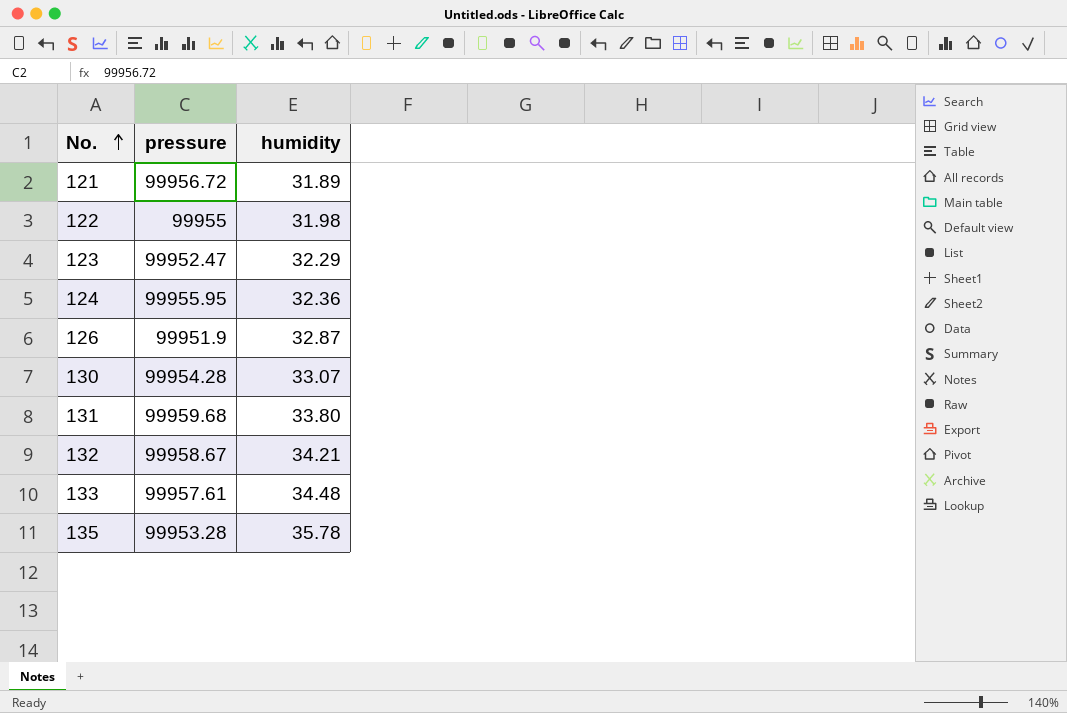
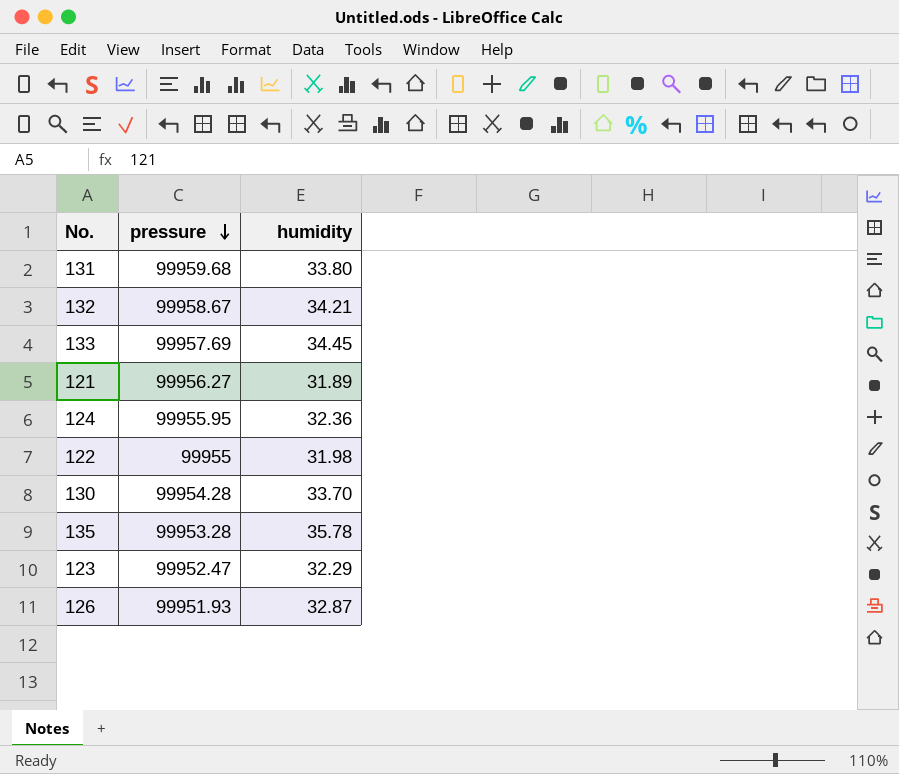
row order: No. ascending -> pressure descending
133 | pressure: 99957.61 -> 99957.69
133 | humidity: 34.48 -> 34.45
121 | pressure: 99956.72 -> 99956.27
130 | humidity: 33.07 -> 33.70
126 | pressure: 99951.9 -> 99951.93

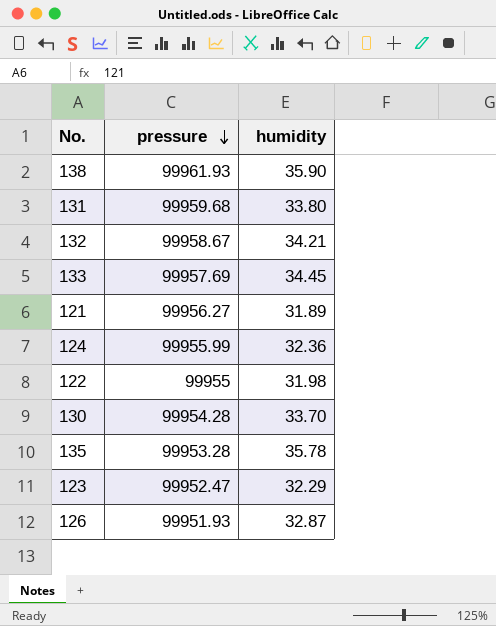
row 138: none -> 99961.93 | 35.90
124 | pressure: 99955.95 -> 99955.99

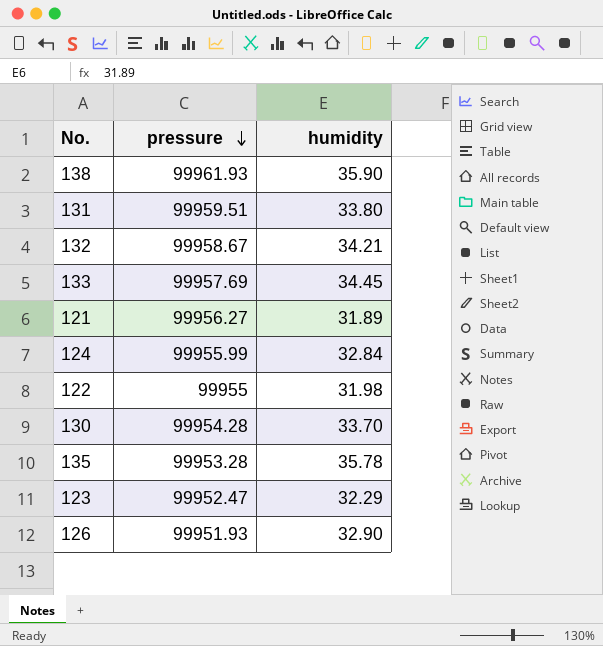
131 | pressure: 99959.68 -> 99959.51
124 | humidity: 32.36 -> 32.84
126 | humidity: 32.87 -> 32.90

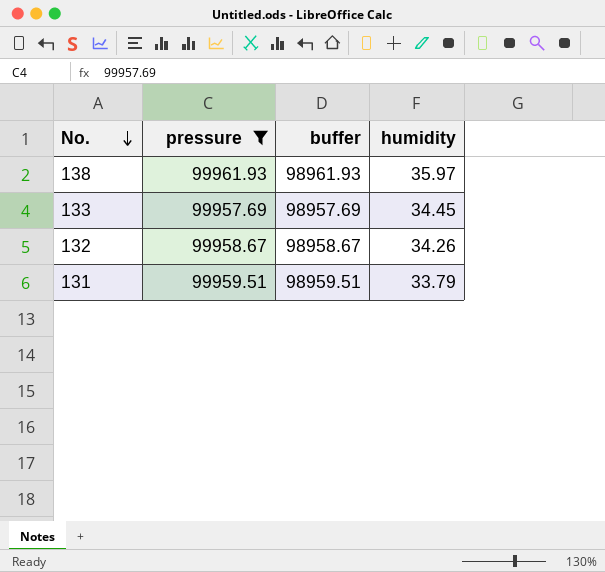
filter: none -> pressure >= 99957.69
row order: pressure descending -> No. descending
column buffer | formula: none -> [pressure] - 1000
138 | humidity: 35.90 -> 35.97
132 | humidity: 34.21 -> 34.26
131 | humidity: 33.80 -> 33.79

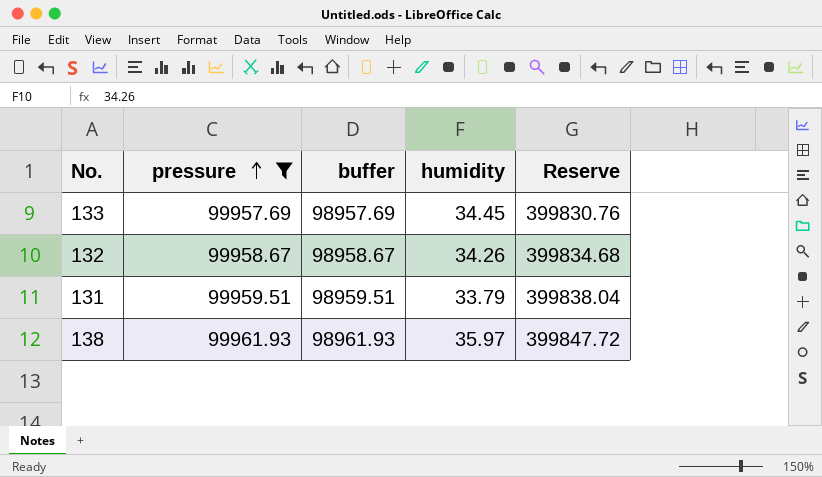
row order: No. descending -> pressure ascending
column Reserve | formula: none -> [pressure] * 4

